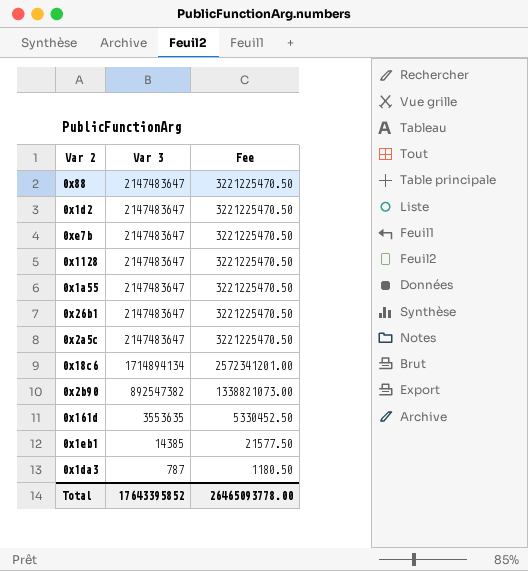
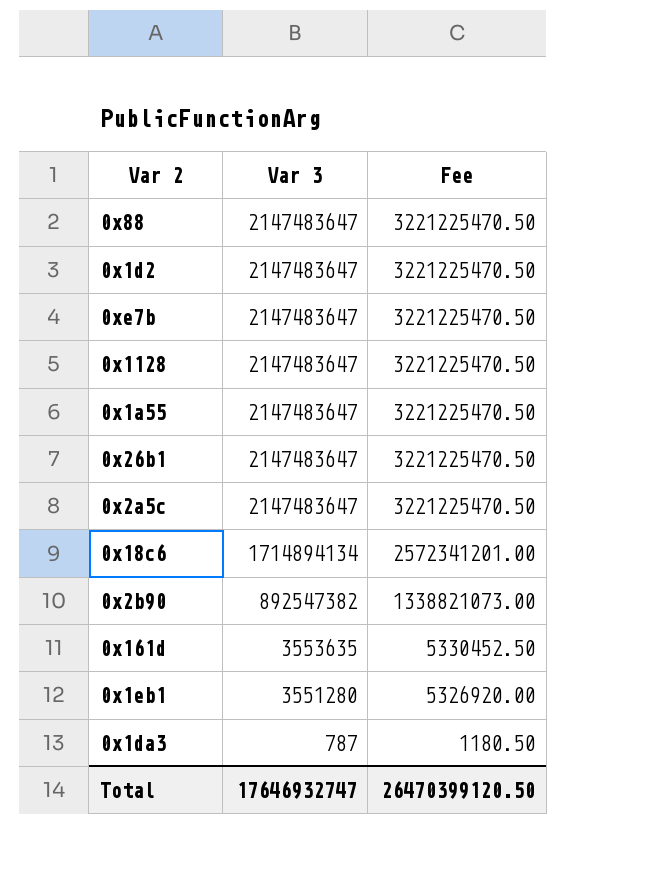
0x1eb1 | Var 3: 14385 -> 3551280
0x1eb1 | Fee: 21577.50 -> 5326920.00
Total | Var 3: 17643395852 -> 17646932747
Total | Fee: 26465093778.00 -> 26470399120.50

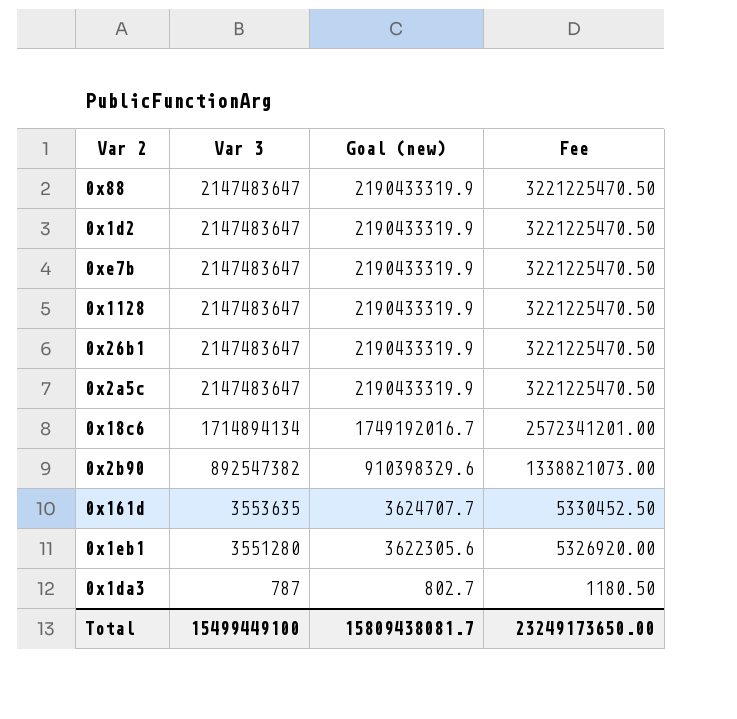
column Goal (new) | formula: none -> [Var 3] * 1.02
row 0x1a55: 2147483647 | 3221225470.50 -> none
Total | Var 3: 17646932747 -> 15499449100
Total | Fee: 26470399120.50 -> 23249173650.00

